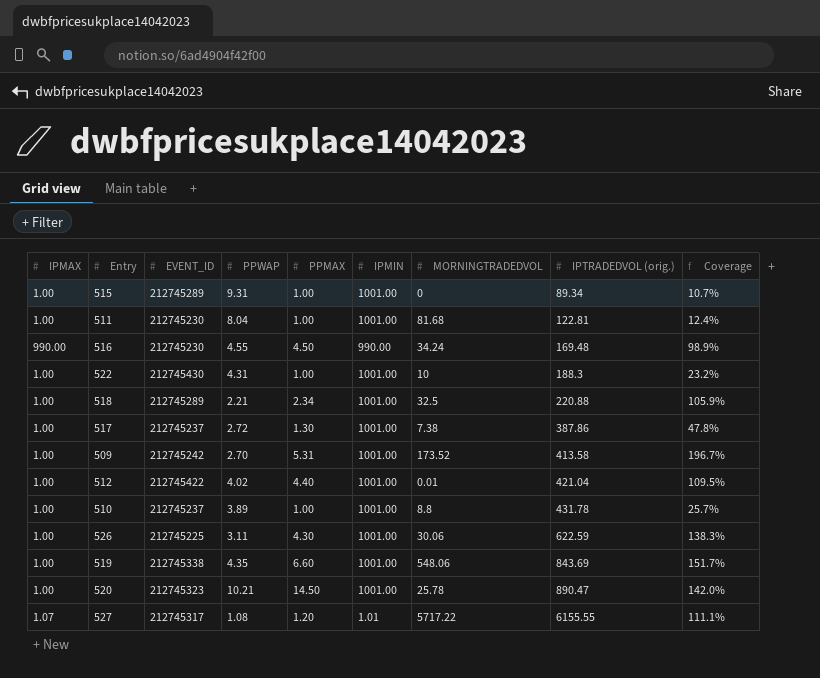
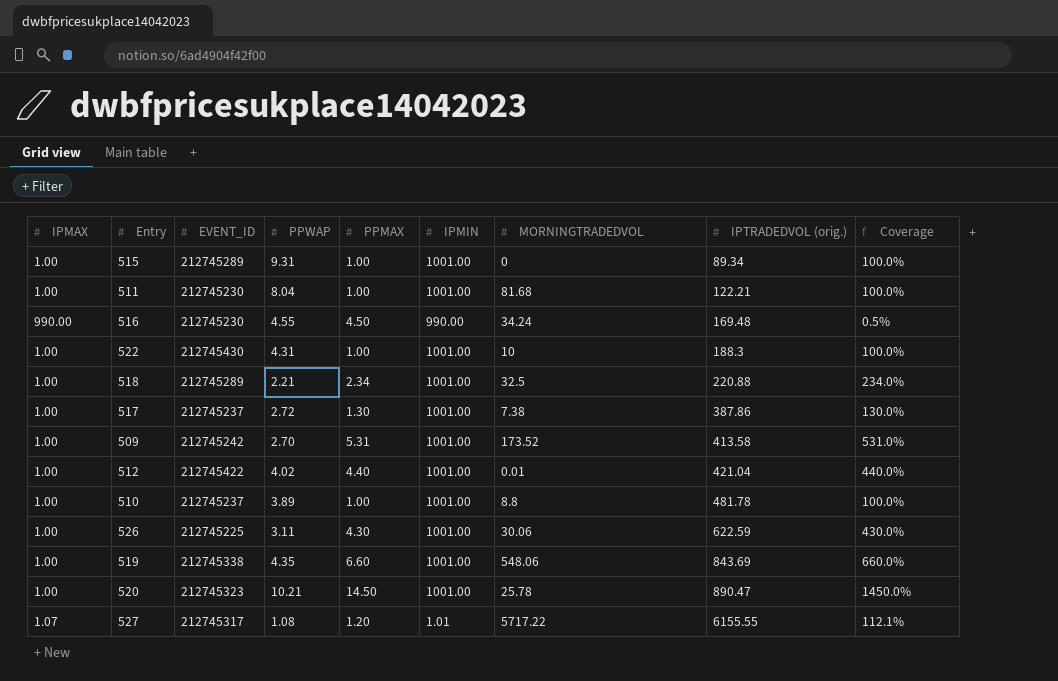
column Coverage | formula: [PPMAX] / [PPWAP] -> [PPMAX] / [IPMAX]
511 | IPTRADEDVOL (orig.): 122.81 -> 122.21
510 | IPTRADEDVOL (orig.): 431.78 -> 481.78

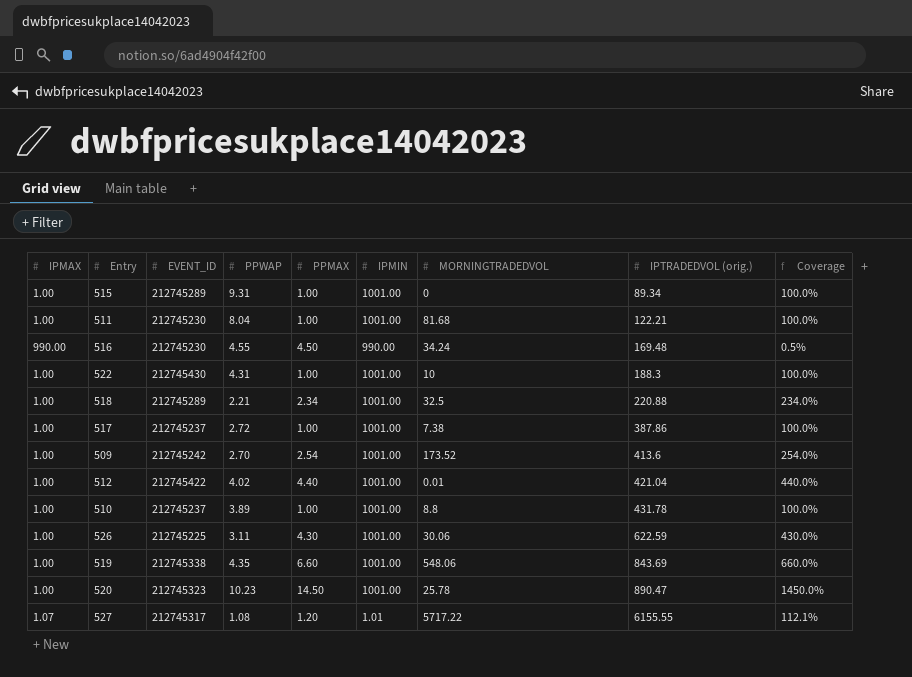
517 | PPMAX: 1.30 -> 1.00
517 | Coverage: 130.0% -> 100.0%
509 | PPMAX: 5.31 -> 2.54
509 | IPTRADEDVOL (orig.): 413.58 -> 413.6
509 | Coverage: 531.0% -> 254.0%
510 | IPTRADEDVOL (orig.): 481.78 -> 431.78
520 | PPWAP: 10.21 -> 10.23

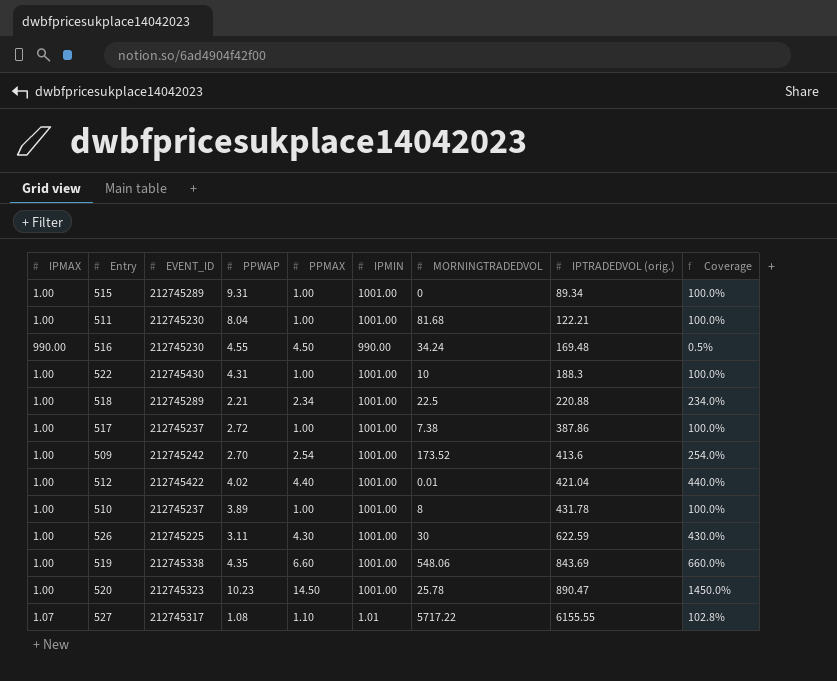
518 | MORNINGTRADEDVOL: 32.5 -> 22.5
510 | MORNINGTRADEDVOL: 8.8 -> 8
526 | MORNINGTRADEDVOL: 30.06 -> 30
527 | PPMAX: 1.20 -> 1.10
527 | Coverage: 112.1% -> 102.8%

